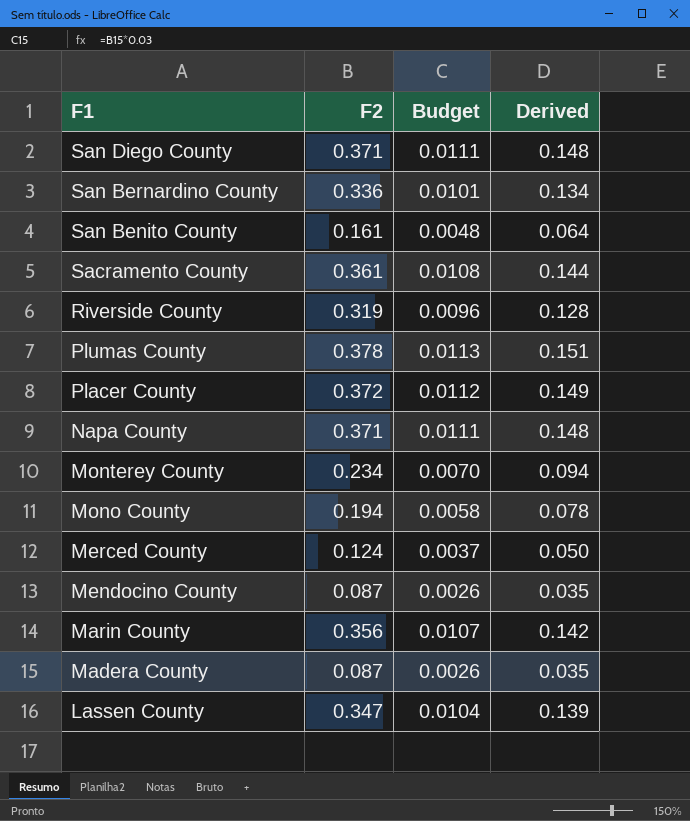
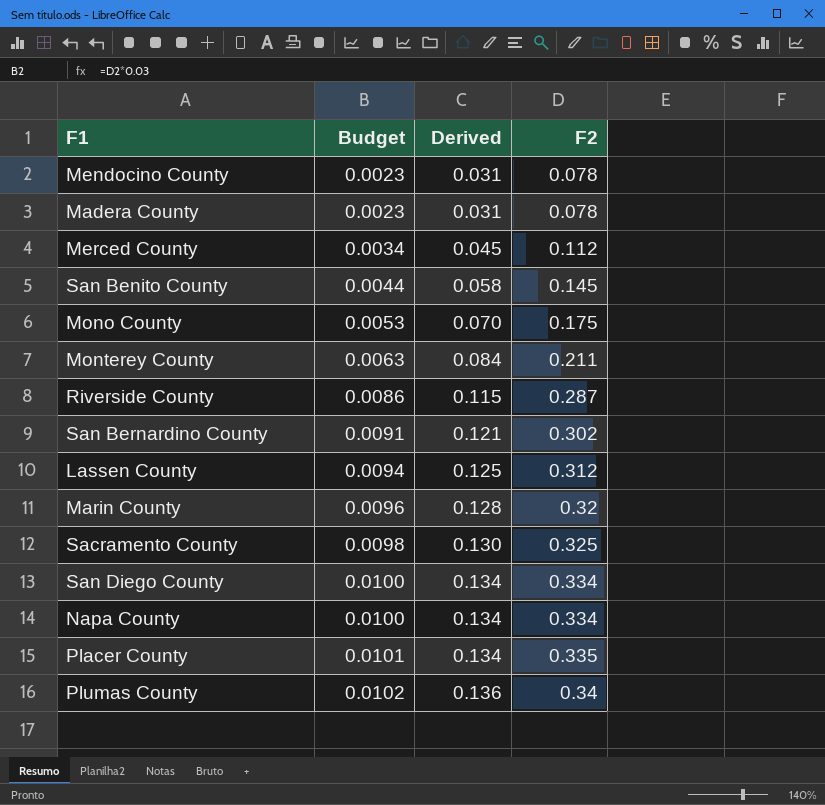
row order: F1 descending -> Budget ascending
column F2 | position: 2 -> 4
Mendocino County | Budget: 0.0026 -> 0.0023
Mendocino County | Derived: 0.035 -> 0.031
Mendocino County | F2: 0.087 -> 0.078
Madera County | Budget: 0.0026 -> 0.0023
Madera County | Derived: 0.035 -> 0.031
Madera County | F2: 0.087 -> 0.078
Merced County | Budget: 0.0037 -> 0.0034
Merced County | Derived: 0.050 -> 0.045
Merced County | F2: 0.124 -> 0.112
San Benito County | Budget: 0.0048 -> 0.0044
San Benito County | Derived: 0.064 -> 0.058
San Benito County | F2: 0.161 -> 0.145
Mono County | Budget: 0.0058 -> 0.0053
Mono County | Derived: 0.078 -> 0.070
Mono County | F2: 0.194 -> 0.175
Monterey County | Budget: 0.0070 -> 0.0063
Monterey County | Derived: 0.094 -> 0.084
Monterey County | F2: 0.234 -> 0.211
Riverside County | Budget: 0.0096 -> 0.0086
Riverside County | Derived: 0.128 -> 0.115
Riverside County | F2: 0.319 -> 0.287
San Bernardino County | Budget: 0.0101 -> 0.0091
San Bernardino County | Derived: 0.134 -> 0.121
San Bernardino County | F2: 0.336 -> 0.302
Lassen County | Budget: 0.0104 -> 0.0094
Lassen County | Derived: 0.139 -> 0.125
Lassen County | F2: 0.347 -> 0.312
Marin County | Budget: 0.0107 -> 0.0096
Marin County | Derived: 0.142 -> 0.128
Marin County | F2: 0.356 -> 0.32
Sacramento County | Budget: 0.0108 -> 0.0098
Sacramento County | Derived: 0.144 -> 0.130
Sacramento County | F2: 0.361 -> 0.325
San Diego County | Budget: 0.0111 -> 0.0100
San Diego County | Derived: 0.148 -> 0.134
San Diego County | F2: 0.371 -> 0.334
Napa County | Budget: 0.0111 -> 0.0100
Napa County | Derived: 0.148 -> 0.134
Napa County | F2: 0.371 -> 0.334
Placer County | Budget: 0.0112 -> 0.0101
Placer County | Derived: 0.149 -> 0.134
Placer County | F2: 0.372 -> 0.335
Plumas County | Budget: 0.0113 -> 0.0102
Plumas County | Derived: 0.151 -> 0.136
Plumas County | F2: 0.378 -> 0.34

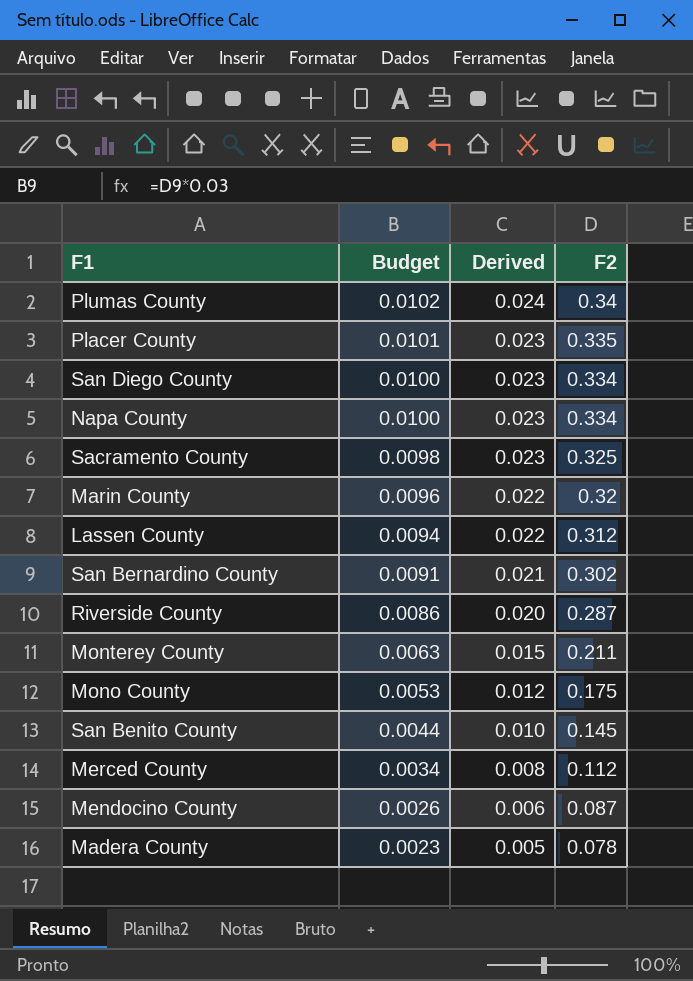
row order: Budget ascending -> Budget descending
column Derived | formula: [F2] * 0.4 -> [F2] * 0.07
Mendocino County | Budget: 0.0023 -> 0.0026
Mendocino County | F2: 0.078 -> 0.087

